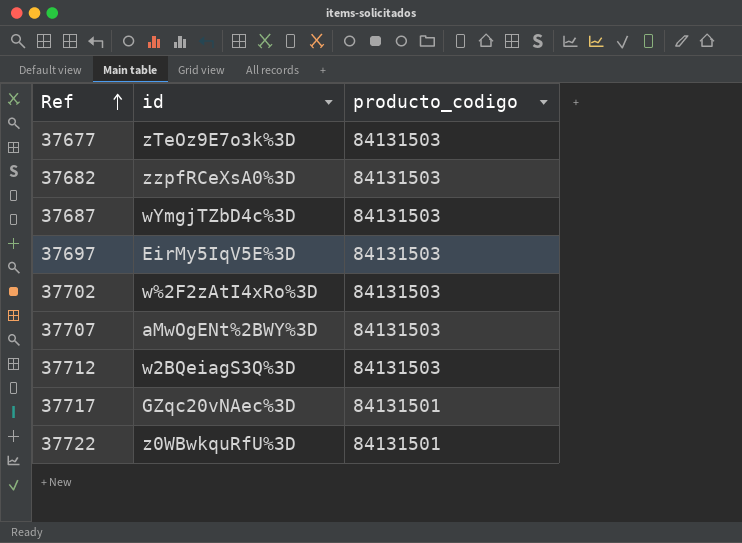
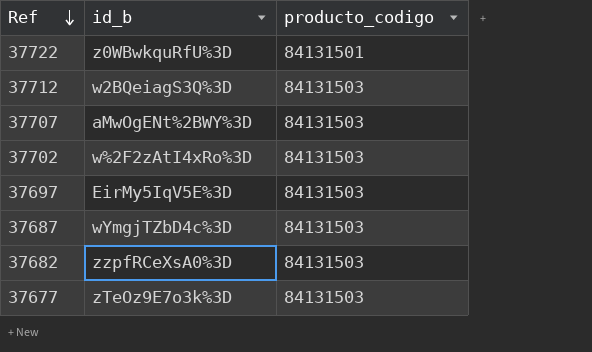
row order: Ref ascending -> Ref descending
column name: id -> id_b
row 37717: GZqc20vNAec%3D | 84131501 -> none

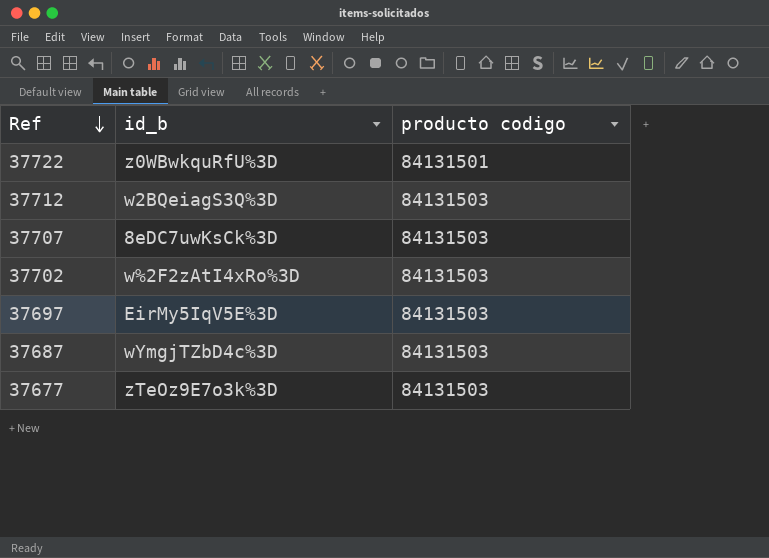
column name: producto_codigo -> producto codigo
row 37682: zzpfRCeXsA0%3D | 84131503 -> none
37707 | id_b: aMwOgENt%2BWY%3D -> 8eDC7uwKsCk%3D

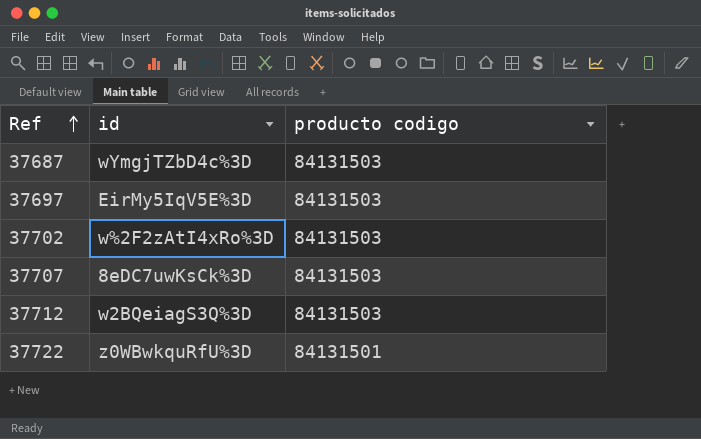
row order: Ref descending -> Ref ascending
column name: id_b -> id
row 37677: zTeOz9E7o3k%3D | 84131503 -> none

